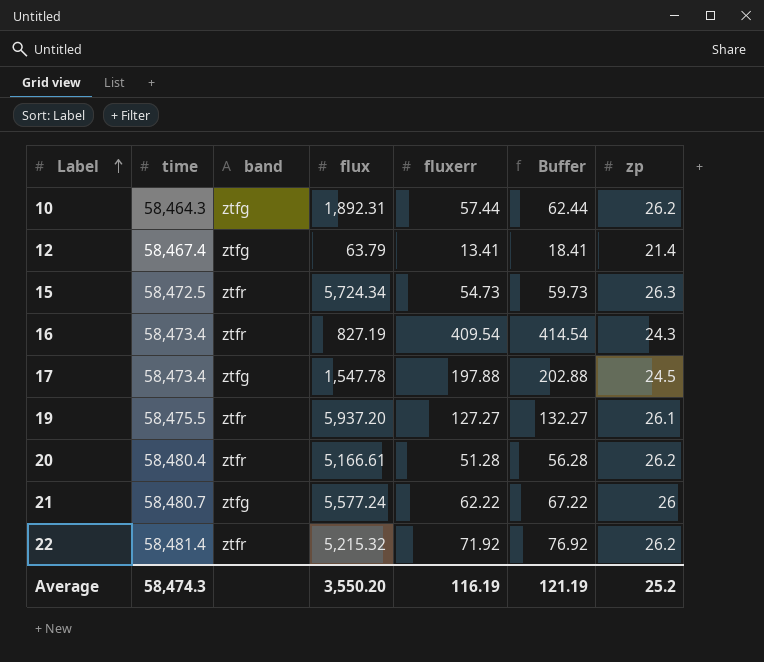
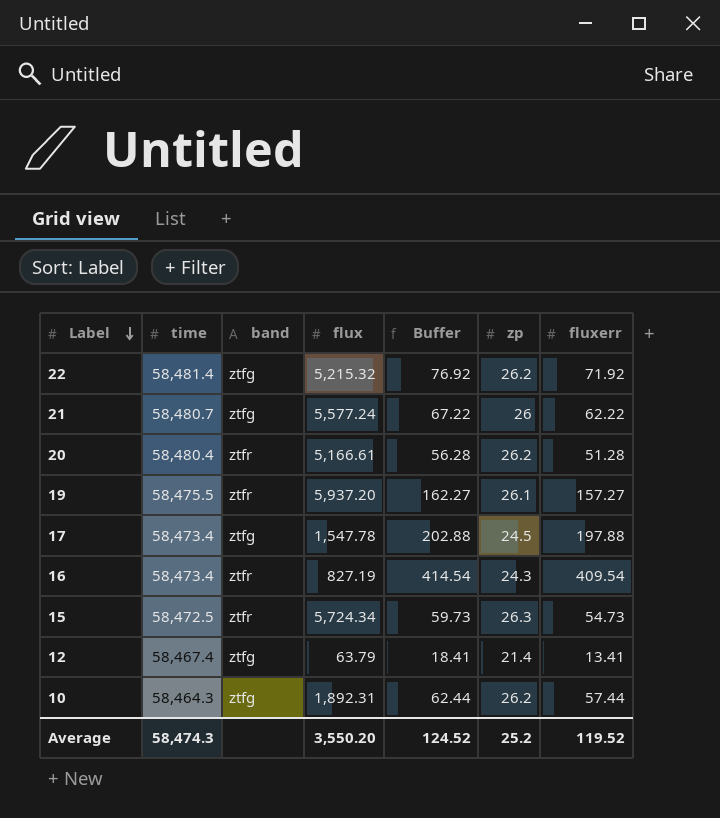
row order: Label ascending -> Label descending
column fluxerr | position: 5 -> 7
22 | band: ztfr -> ztfg
19 | Buffer: 132.27 -> 162.27
19 | fluxerr: 127.27 -> 157.27
Average | Buffer: 121.19 -> 124.52
Average | fluxerr: 116.19 -> 119.52

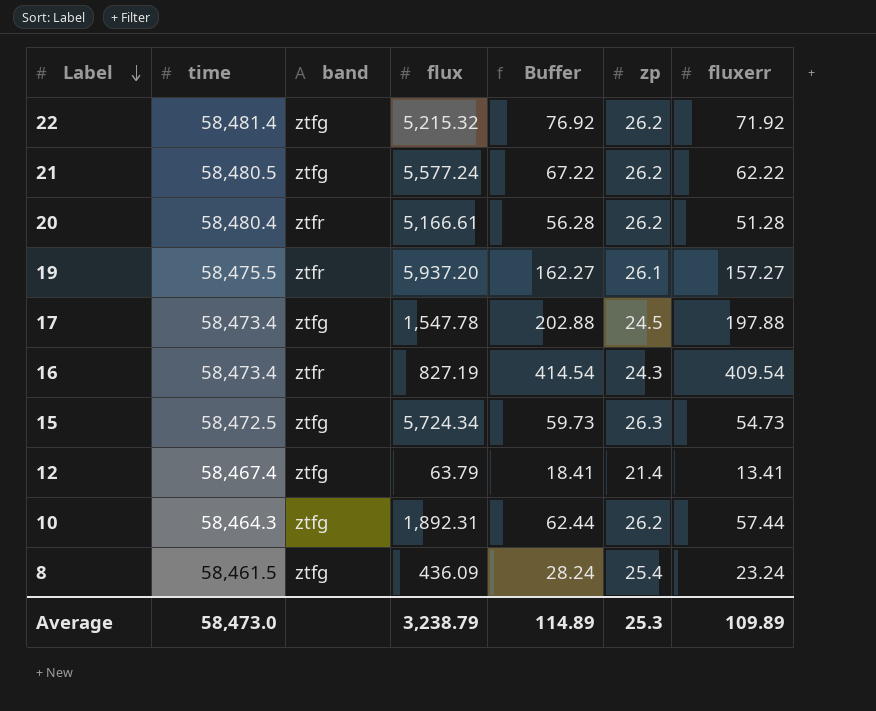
21 | time: 58,480.7 -> 58,480.5
21 | zp: 26 -> 26.2
15 | band: ztfr -> ztfg
row 8: none -> 58,461.5 | ztfg | 436.09 | 28.24 | 25.4 | 23.24
Average | time: 58,474.3 -> 58,473.0
Average | flux: 3,550.20 -> 3,238.79
Average | Buffer: 124.52 -> 114.89
Average | zp: 25.2 -> 25.3
Average | fluxerr: 119.52 -> 109.89

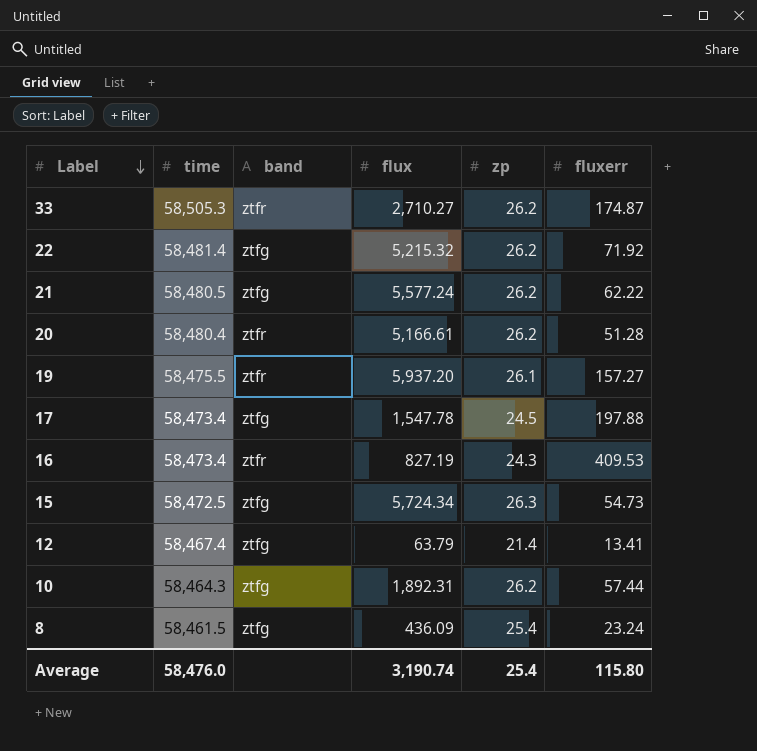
column Buffer | formula: [fluxerr] + 5 -> none
row 33: none -> 58,505.3 | ztfr | 2,710.27 | 26.2 | 174.87
16 | fluxerr: 409.54 -> 409.53
Average | time: 58,473.0 -> 58,476.0
Average | flux: 3,238.79 -> 3,190.74
Average | zp: 25.3 -> 25.4
Average | fluxerr: 109.89 -> 115.80

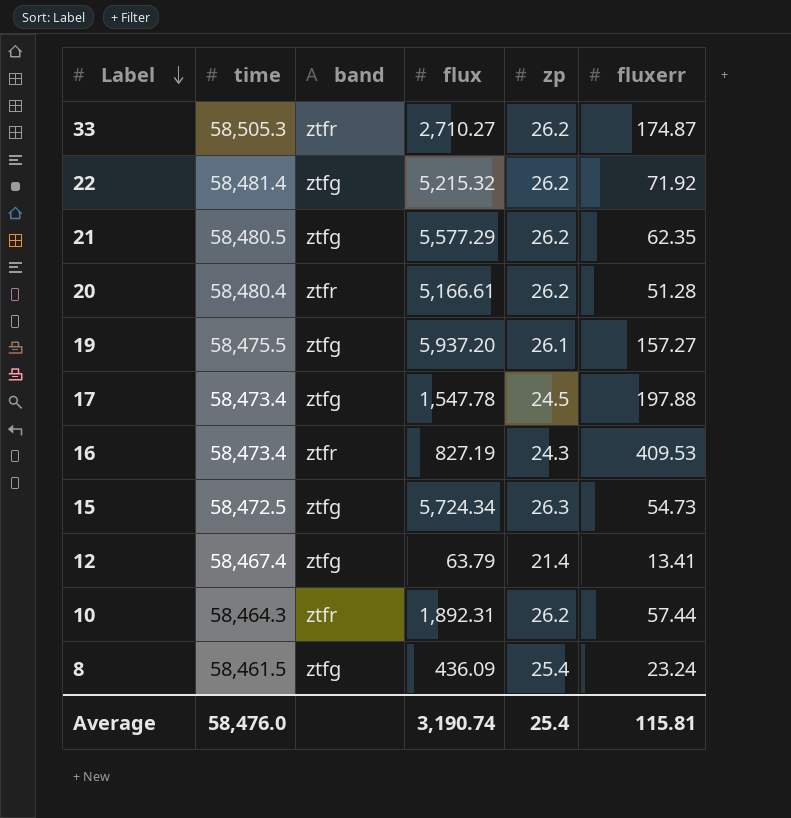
21 | flux: 5,577.24 -> 5,577.29
21 | fluxerr: 62.22 -> 62.35
19 | band: ztfr -> ztfg
10 | band: ztfg -> ztfr
Average | fluxerr: 115.80 -> 115.81

